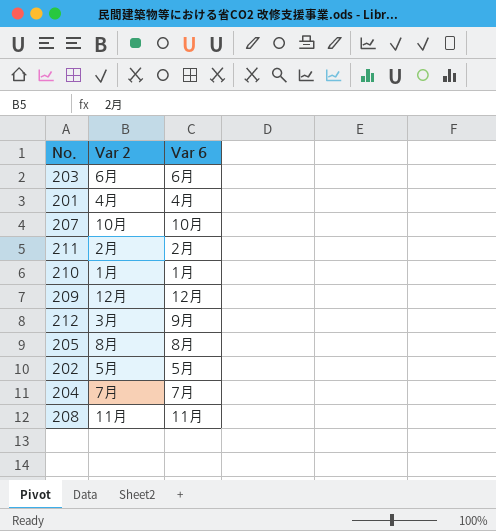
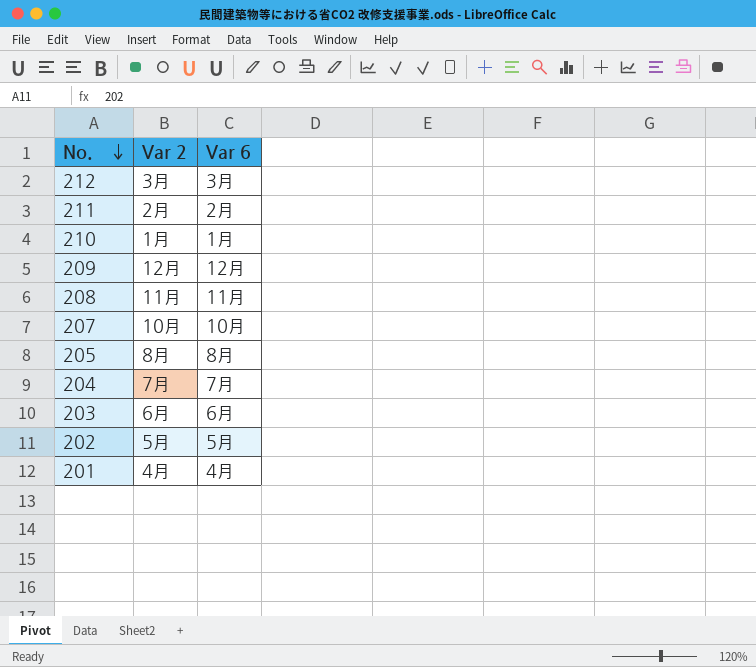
row order: none -> No. descending
212 | Var 6: 9月 -> 3月

